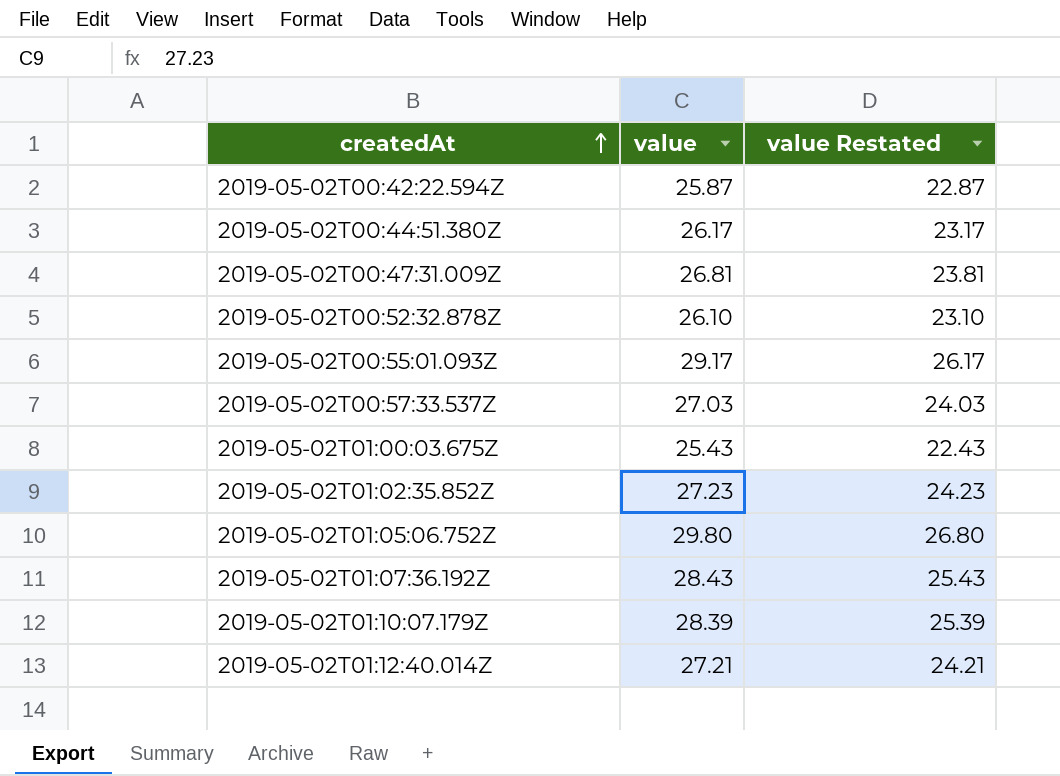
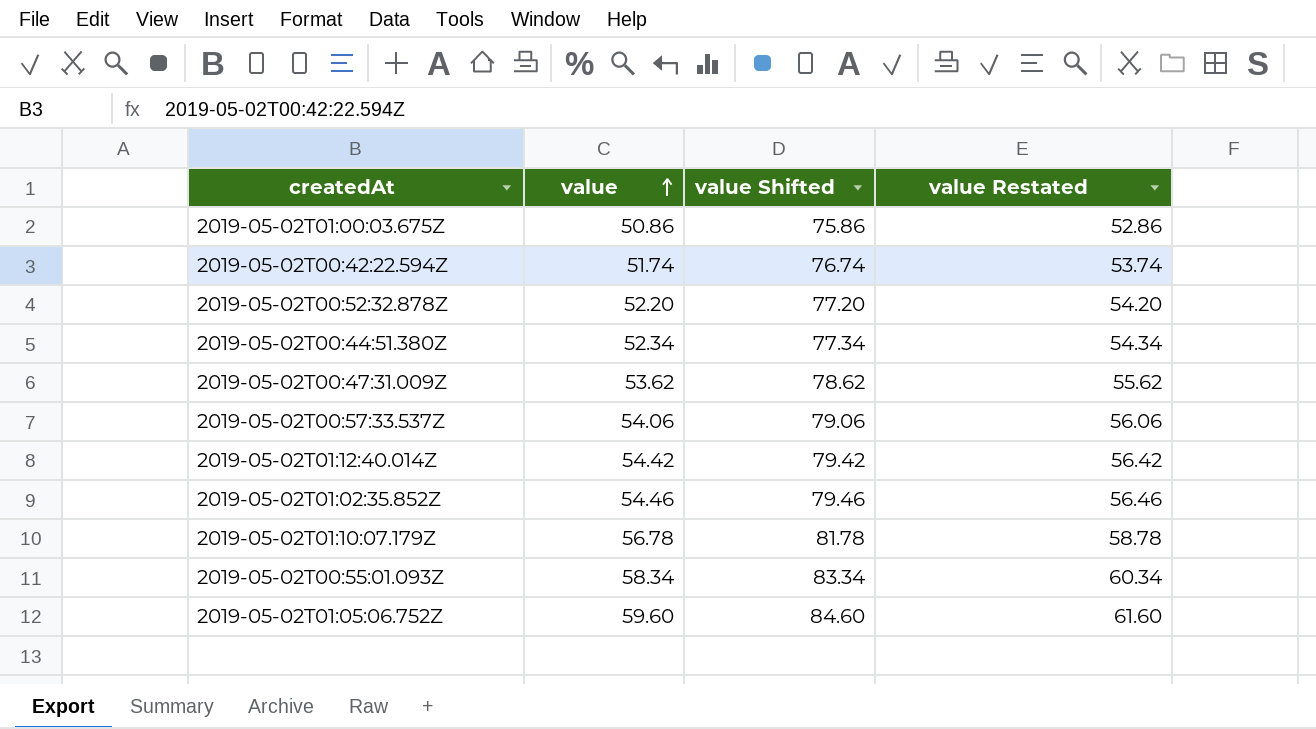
row order: createdAt ascending -> value ascending
column value Shifted | formula: none -> [value] + 25
column value Restated | formula: [value] - 3 -> [value] + 2
row 2019-05-02T01:07:36.192Z: 28.43 | 25.43 -> none
2019-05-02T01:00:03.675Z | value: 25.43 -> 50.86
2019-05-02T00:42:22.594Z | value: 25.87 -> 51.74
2019-05-02T00:52:32.878Z | value: 26.10 -> 52.20
2019-05-02T00:44:51.380Z | value: 26.17 -> 52.34
2019-05-02T00:47:31.009Z | value: 26.81 -> 53.62
2019-05-02T00:57:33.537Z | value: 27.03 -> 54.06
2019-05-02T01:12:40.014Z | value: 27.21 -> 54.42
2019-05-02T01:02:35.852Z | value: 27.23 -> 54.46
2019-05-02T01:10:07.179Z | value: 28.39 -> 56.78
2019-05-02T00:55:01.093Z | value: 29.17 -> 58.34
2019-05-02T01:05:06.752Z | value: 29.80 -> 59.60

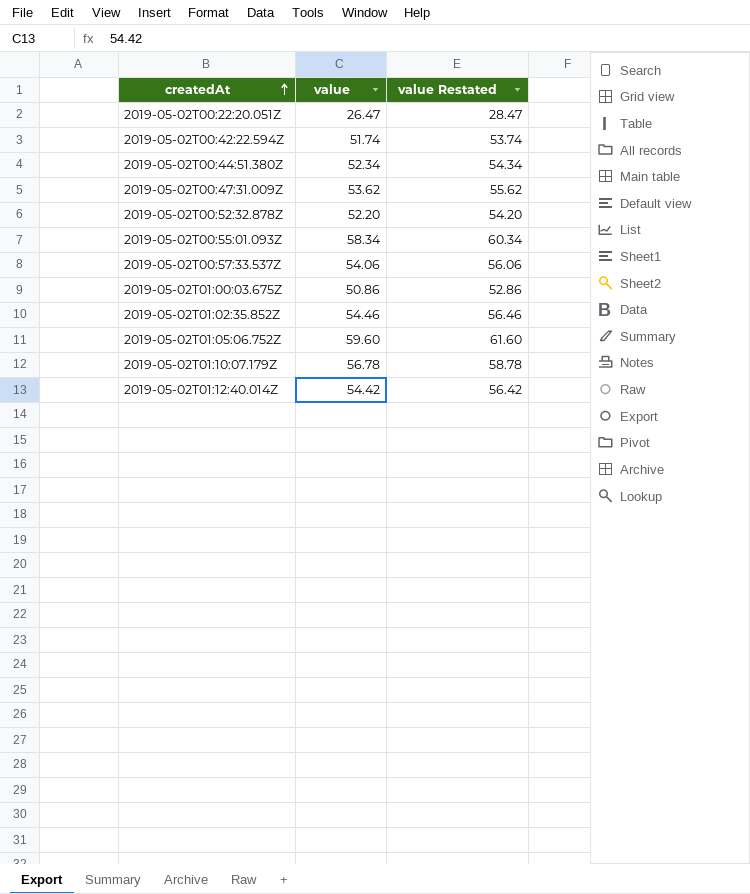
row order: value ascending -> createdAt ascending
column value Shifted | formula: [value] + 25 -> none
row 2019-05-02T00:22:20.051Z: none -> 26.47 | 28.47

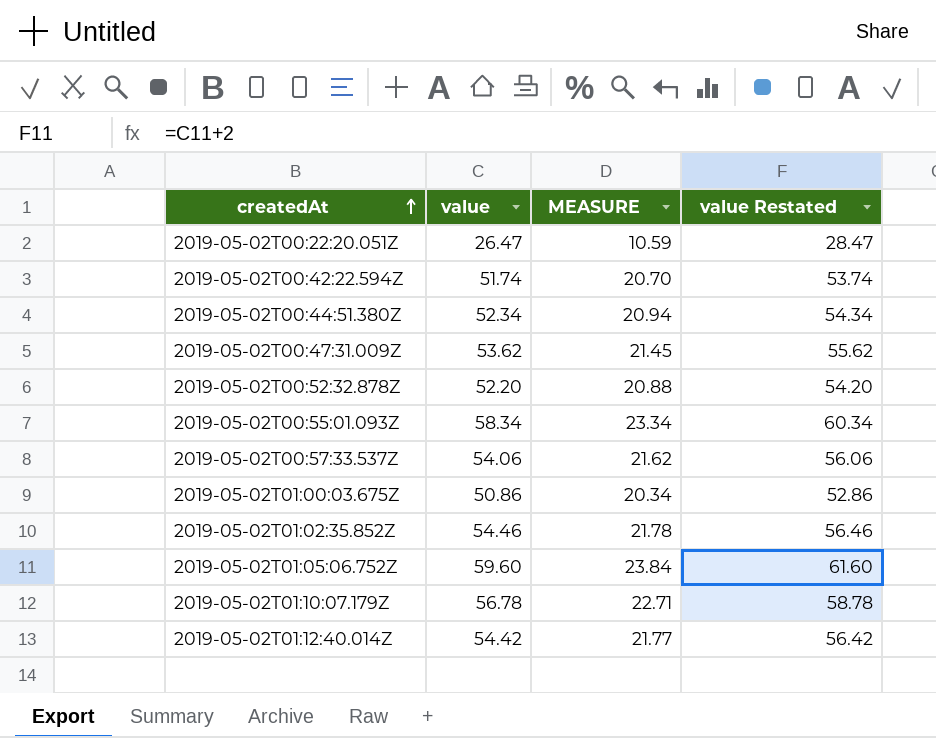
column MEASURE | formula: none -> [value] * 0.4

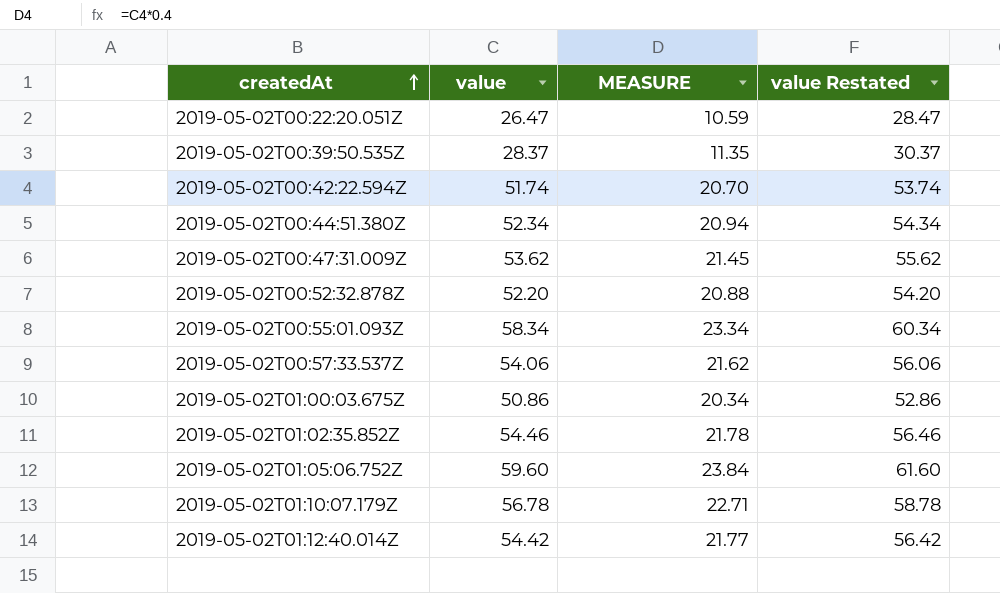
row 2019-05-02T00:39:50.535Z: none -> 28.37 | 11.35 | 30.37

